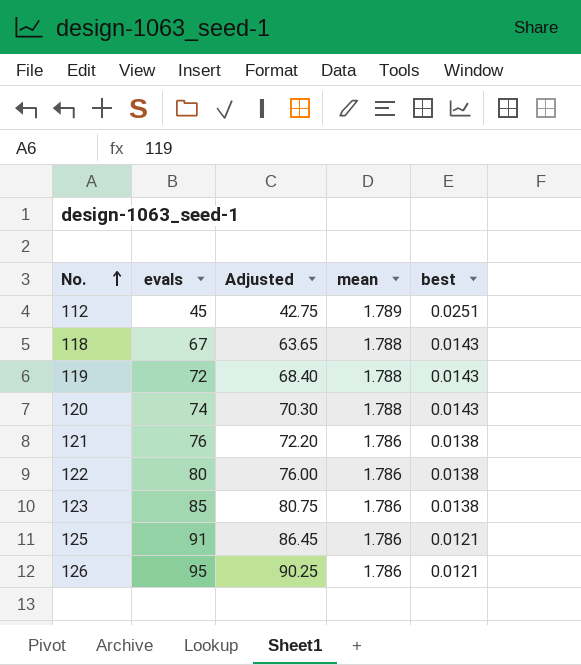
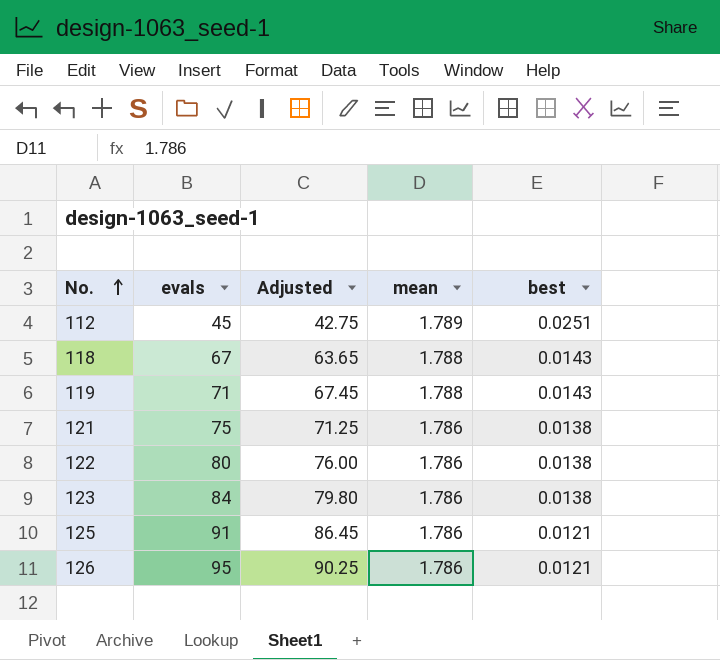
row 120: 74 | 70.30 | 1.788 | 0.0143 -> none
119 | evals: 72 -> 71
119 | Adjusted: 68.40 -> 67.45
121 | evals: 76 -> 75
121 | Adjusted: 72.20 -> 71.25
123 | evals: 85 -> 84
123 | Adjusted: 80.75 -> 79.80

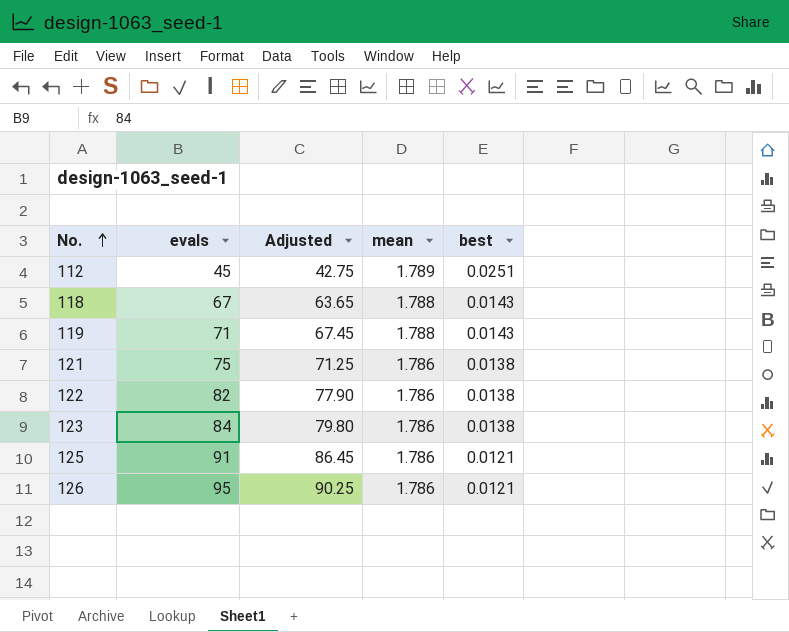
122 | evals: 80 -> 82
122 | Adjusted: 76.00 -> 77.90

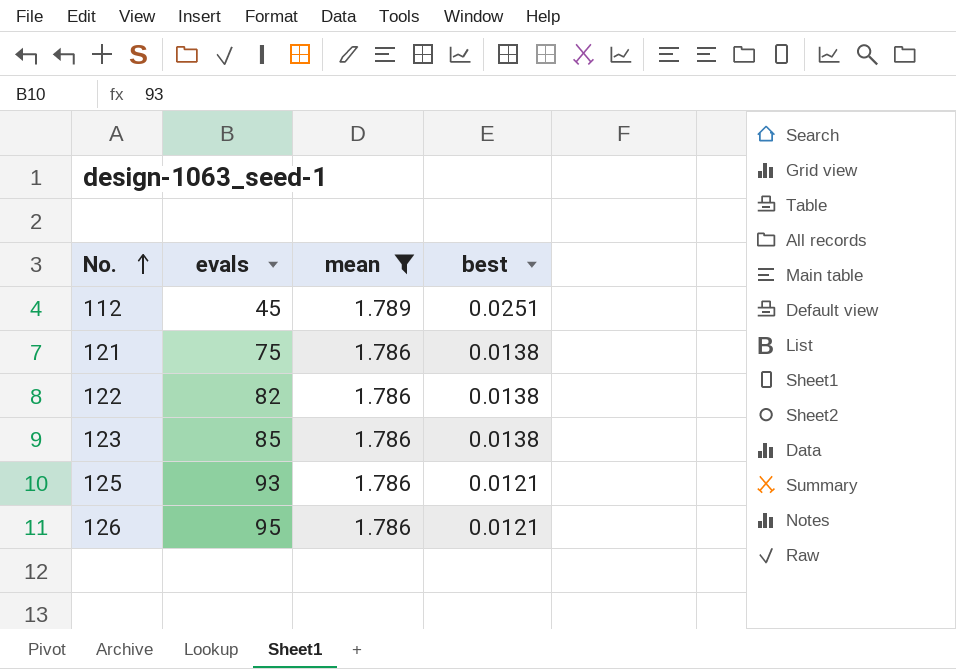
filter: none -> mean != 1.788
column Adjusted | formula: [evals] * 0.95 -> none
123 | evals: 84 -> 85
125 | evals: 91 -> 93

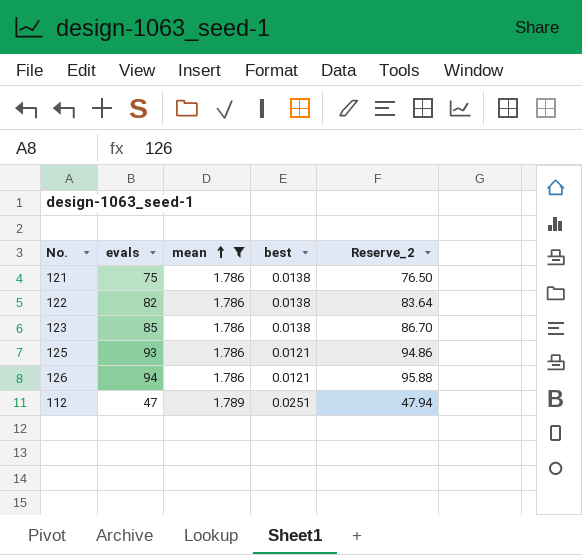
row order: No. ascending -> mean ascending
column Reserve_2 | formula: none -> [evals] * 1.02
126 | evals: 95 -> 94
112 | evals: 45 -> 47

